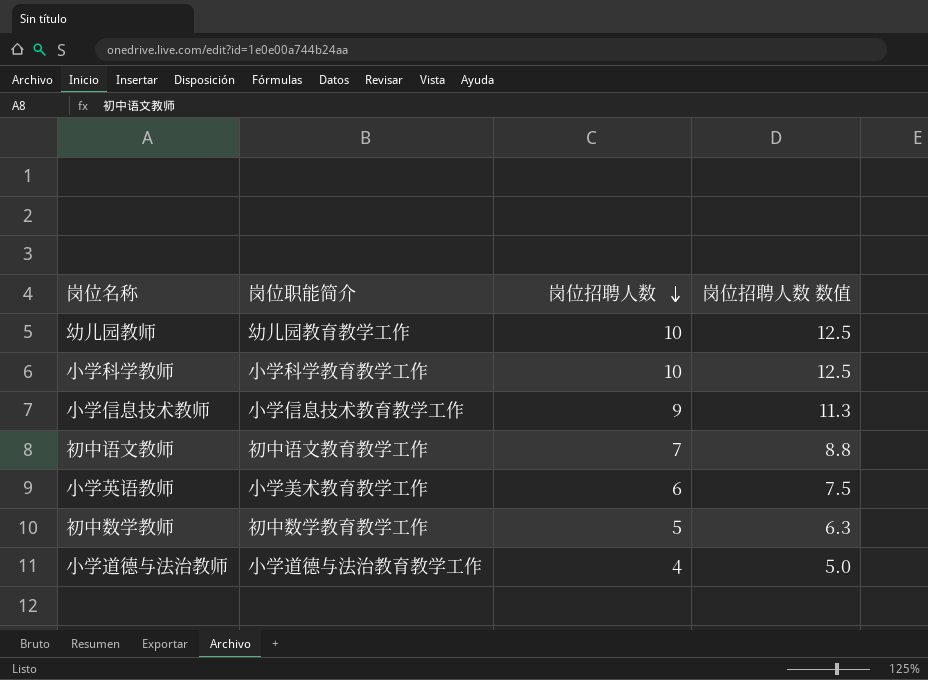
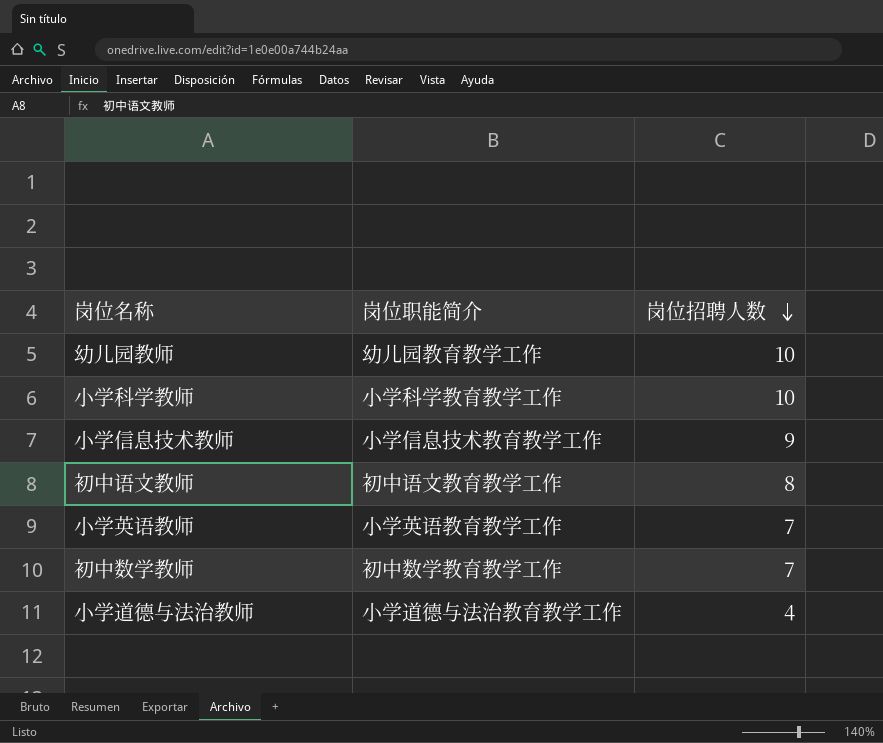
column 岗位招聘人数 数值 | formula: [岗位招聘人数] * 1.25 -> none
初中语文教师 | 岗位招聘人数: 7 -> 8
小学英语教师 | 岗位职能简介: 小学美术教育教学工作 -> 小学英语教育教学工作
小学英语教师 | 岗位招聘人数: 6 -> 7
初中数学教师 | 岗位招聘人数: 5 -> 7

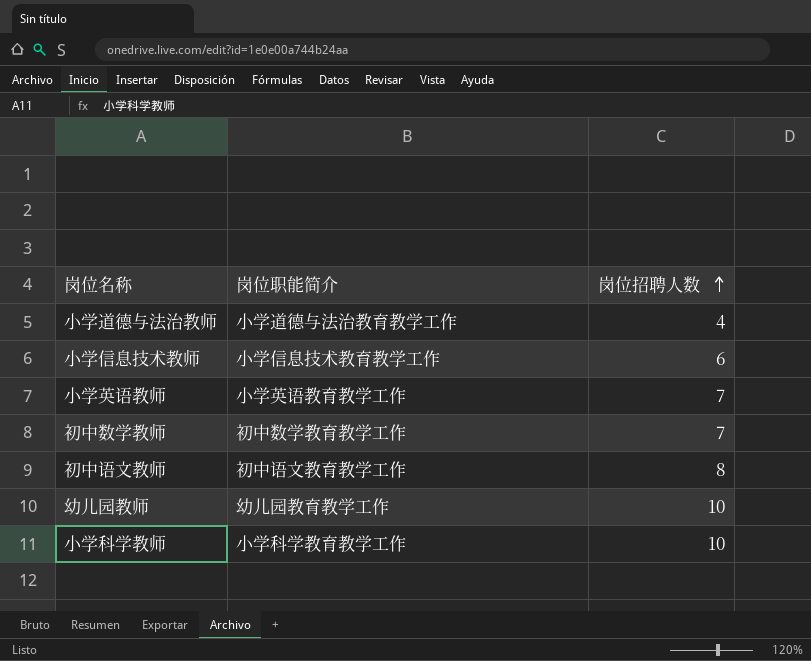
row order: 岗位招聘人数 descending -> 岗位招聘人数 ascending
小学信息技术教师 | 岗位招聘人数: 9 -> 6

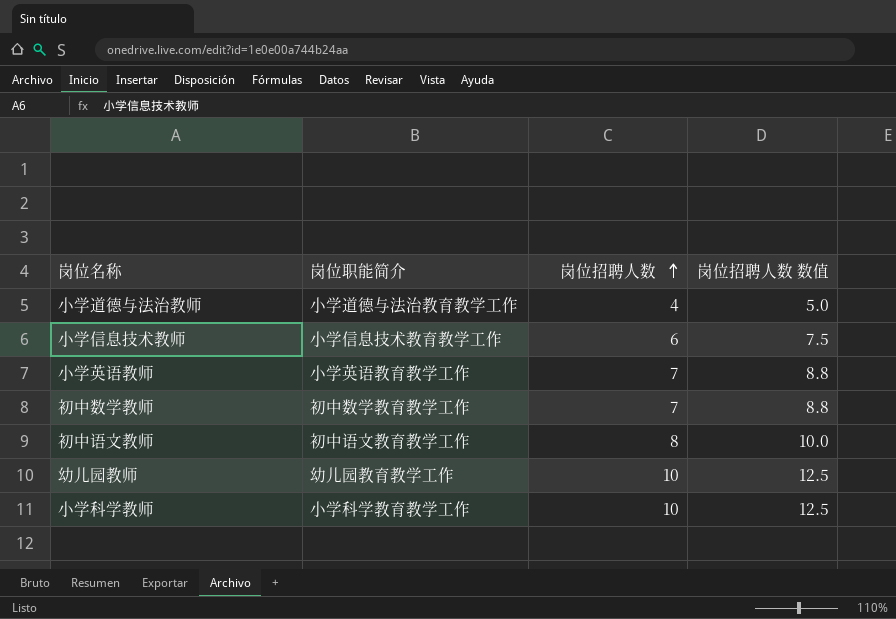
column 岗位招聘人数 数值 | formula: none -> [岗位招聘人数] * 1.25

